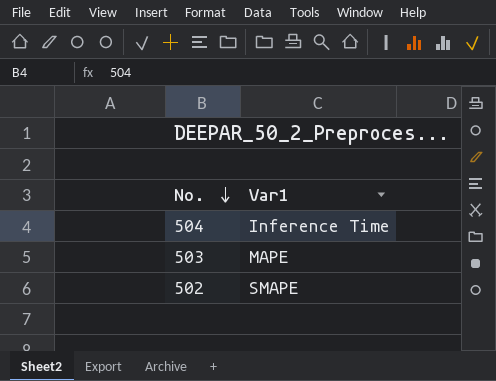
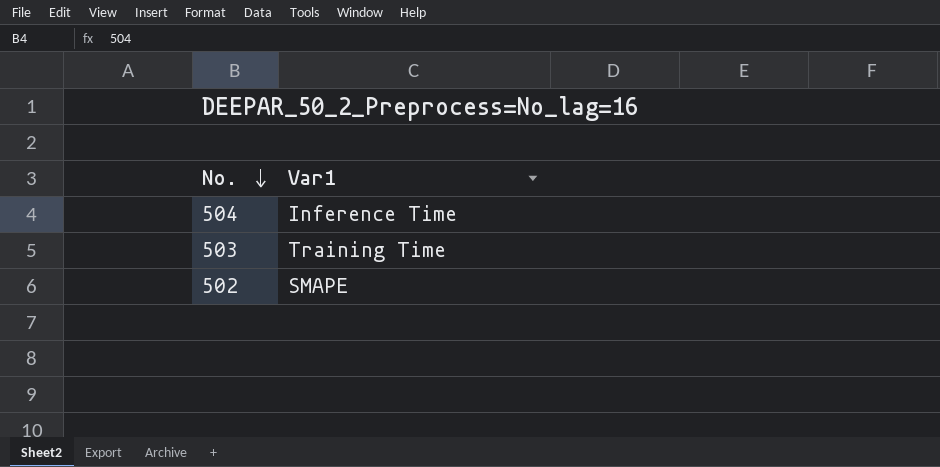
503 | Var1: MAPE -> Training Time

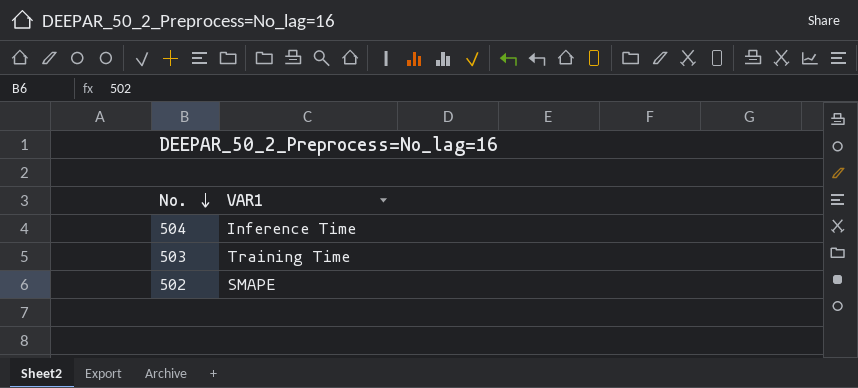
column name: Var1 -> VAR1

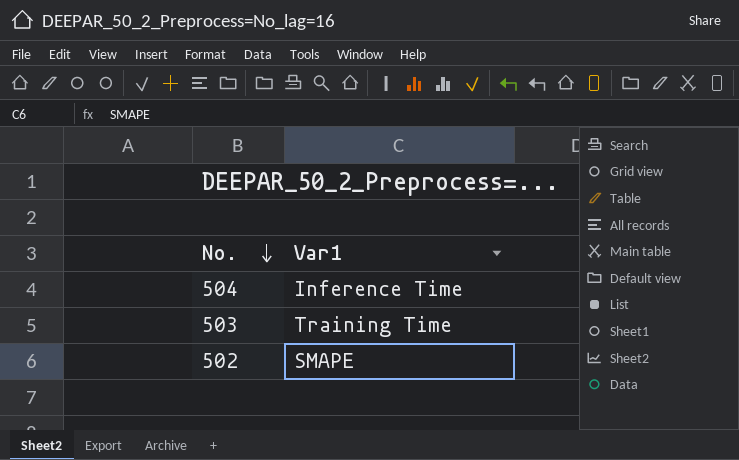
column name: VAR1 -> Var1

